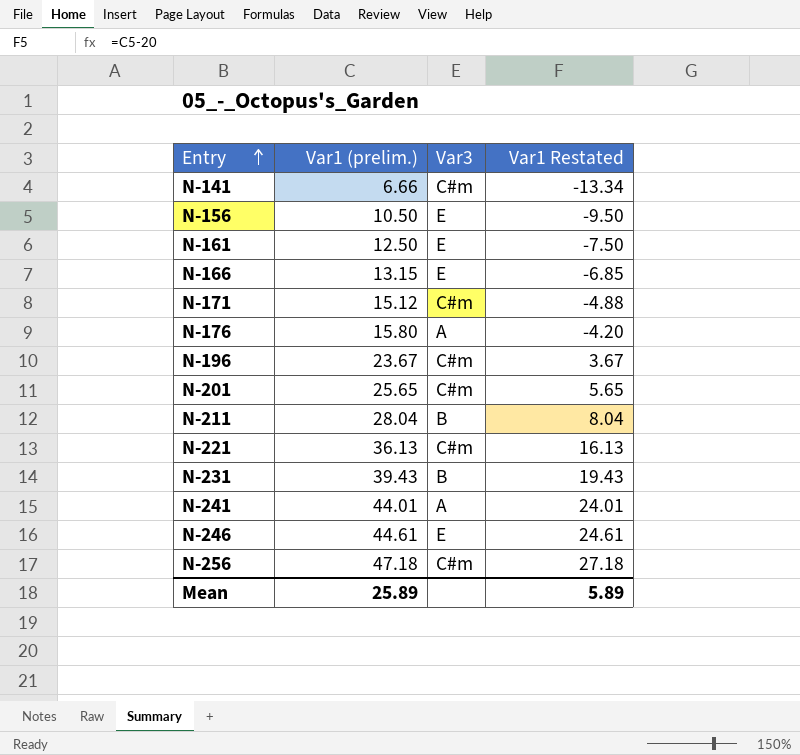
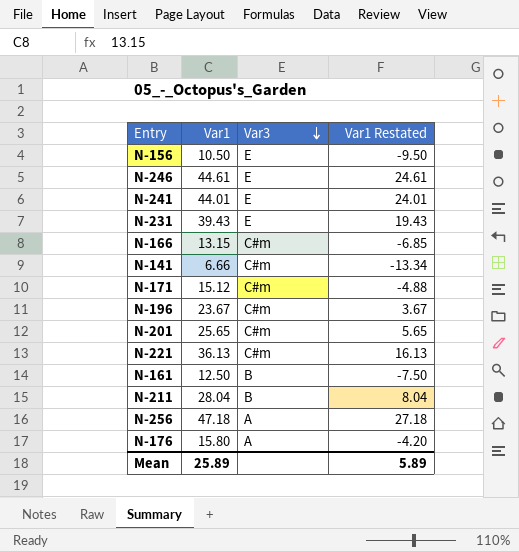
row order: Entry ascending -> Var3 descending
column name: Var1 (prelim.) -> Var1
N-241 | Var3: A -> E
N-231 | Var3: B -> E
N-166 | Var3: E -> C#m
N-161 | Var3: E -> B
N-256 | Var3: C#m -> A

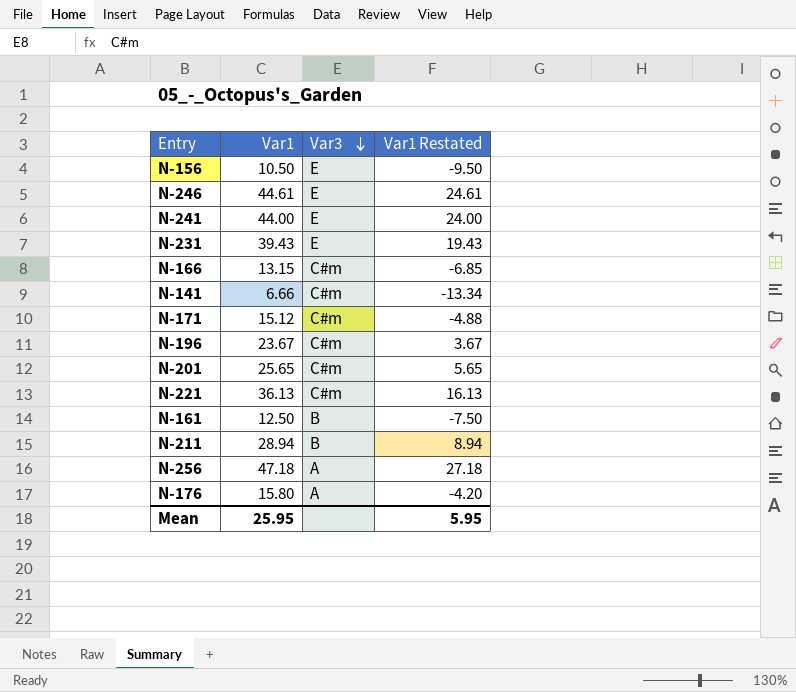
N-241 | Var1: 44.01 -> 44.00
N-241 | Var1 Restated: 24.01 -> 24.00
N-211 | Var1: 28.04 -> 28.94
N-211 | Var1 Restated: 8.04 -> 8.94
Mean | Var1: 25.89 -> 25.95
Mean | Var1 Restated: 5.89 -> 5.95

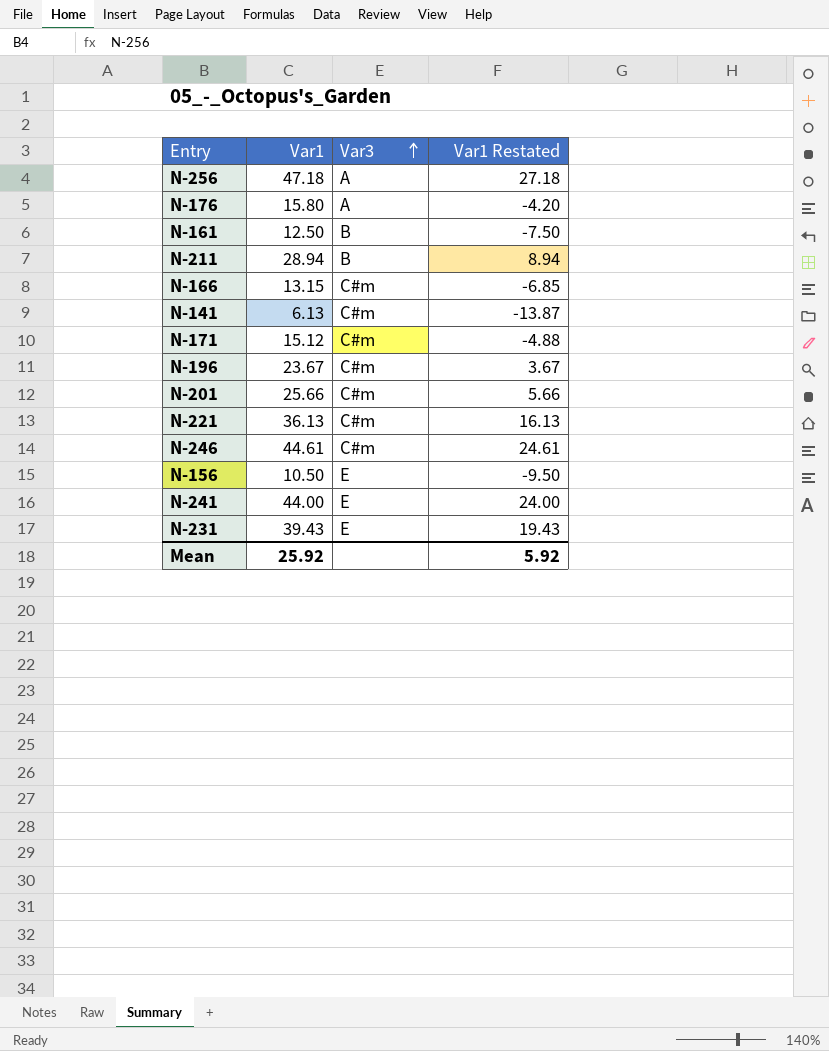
row order: Var3 descending -> Var3 ascending
N-141 | Var1: 6.66 -> 6.13
N-141 | Var1 Restated: -13.34 -> -13.87
N-201 | Var1: 25.65 -> 25.66
N-201 | Var1 Restated: 5.65 -> 5.66
N-246 | Var3: E -> C#m
Mean | Var1: 25.95 -> 25.92
Mean | Var1 Restated: 5.95 -> 5.92

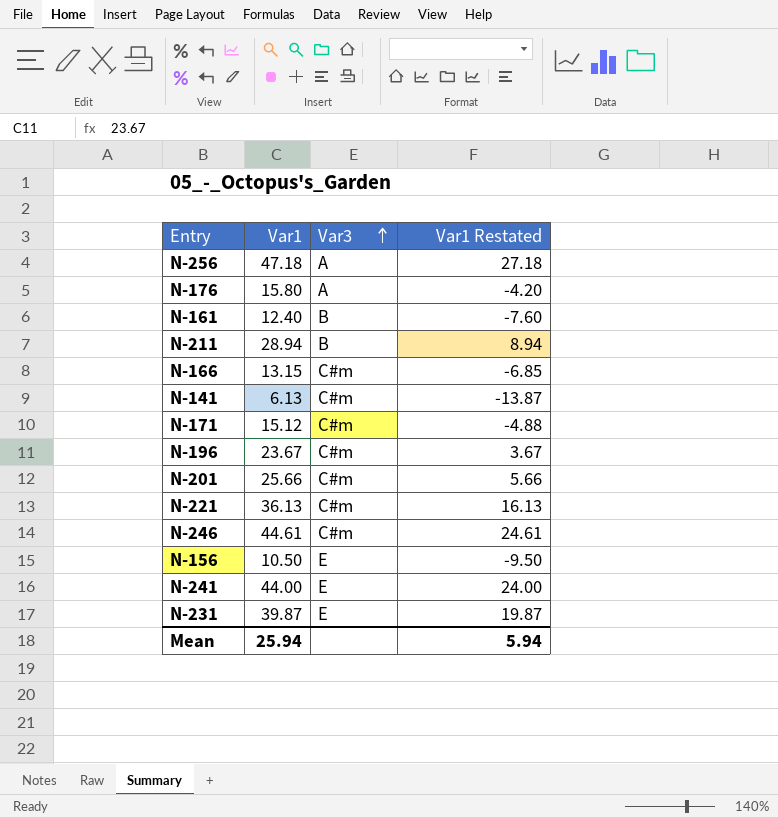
N-161 | Var1: 12.50 -> 12.40
N-161 | Var1 Restated: -7.50 -> -7.60
N-231 | Var1: 39.43 -> 39.87
N-231 | Var1 Restated: 19.43 -> 19.87
Mean | Var1: 25.92 -> 25.94
Mean | Var1 Restated: 5.92 -> 5.94

